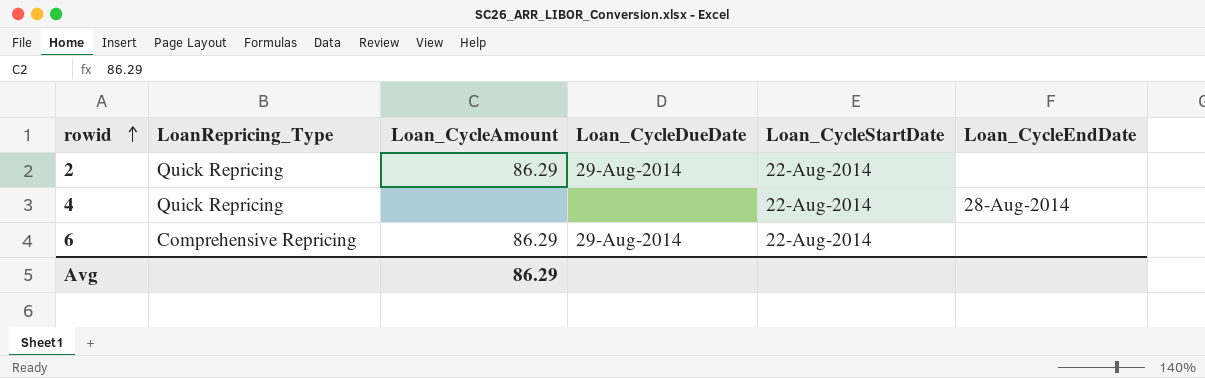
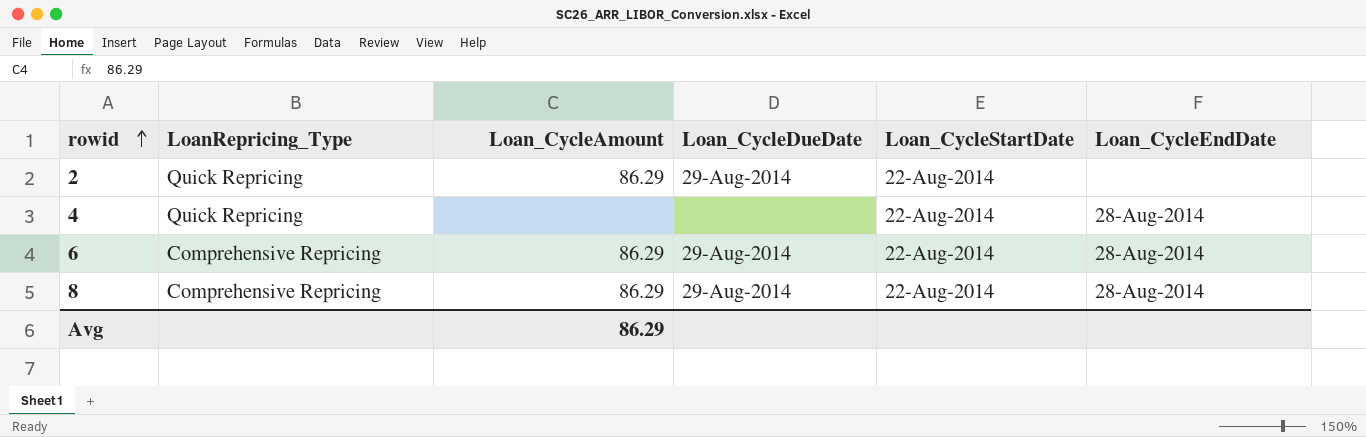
6 | Loan_CycleEndDate: none -> 28-Aug-2014
row 8: none -> Comprehensive Repricing | 86.29 | 29-Aug-2014 | 22-Aug-2014 | 28-Aug-2014

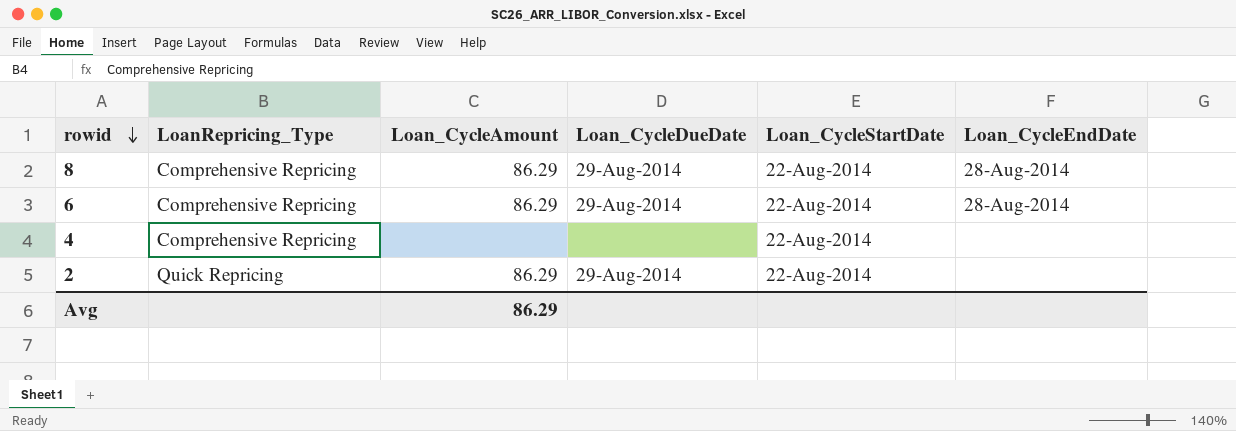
row order: rowid ascending -> rowid descending
4 | LoanRepricing_Type: Quick Repricing -> Comprehensive Repricing
4 | Loan_CycleEndDate: 28-Aug-2014 -> none

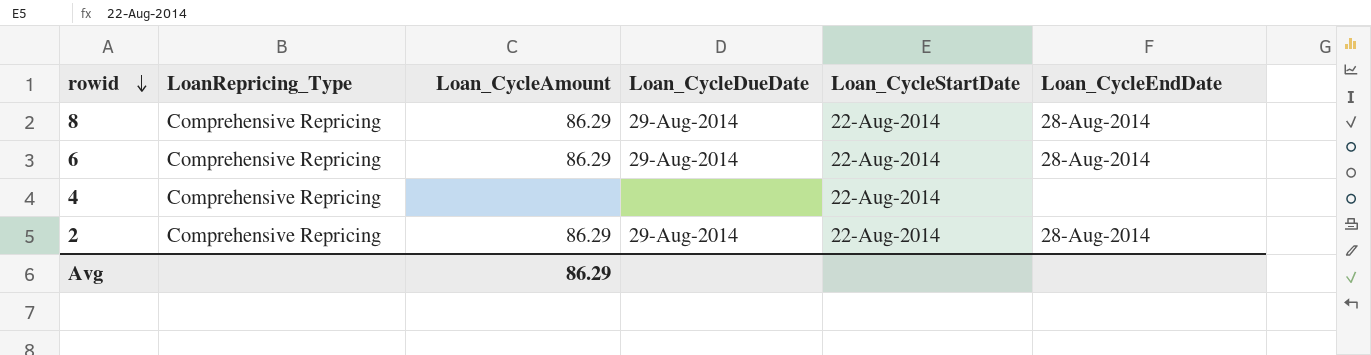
2 | LoanRepricing_Type: Quick Repricing -> Comprehensive Repricing
2 | Loan_CycleEndDate: none -> 28-Aug-2014

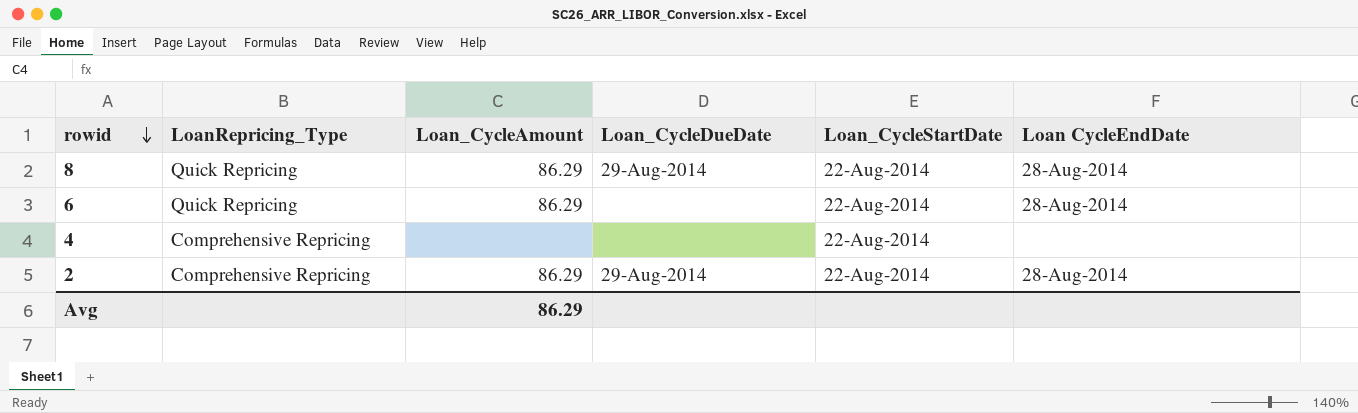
column name: Loan_CycleEndDate -> Loan CycleEndDate
8 | LoanRepricing_Type: Comprehensive Repricing -> Quick Repricing
6 | LoanRepricing_Type: Comprehensive Repricing -> Quick Repricing
6 | Loan_CycleDueDate: 29-Aug-2014 -> none

